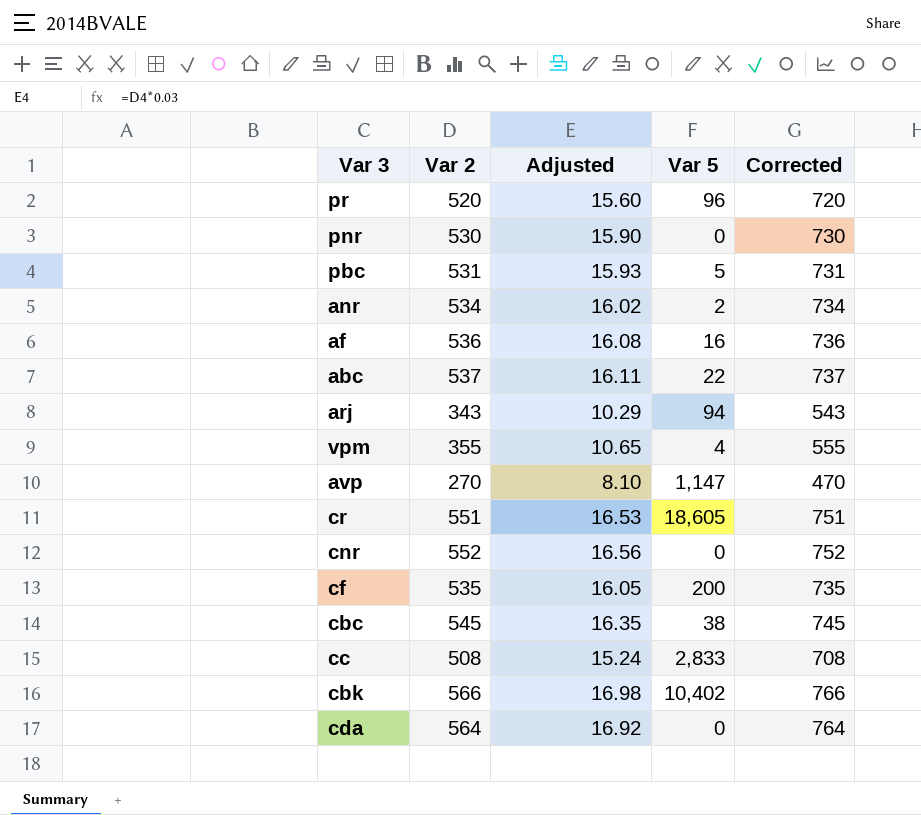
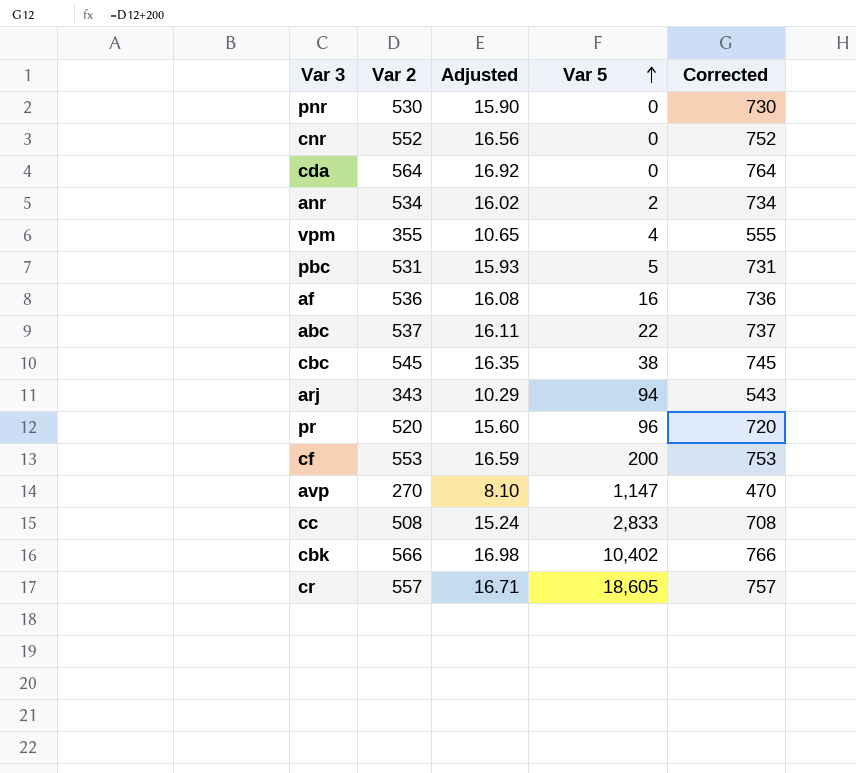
row order: none -> Var 5 ascending
cf | Var 2: 535 -> 553
cf | Adjusted: 16.05 -> 16.59
cf | Corrected: 735 -> 753
cr | Var 2: 551 -> 557
cr | Adjusted: 16.53 -> 16.71
cr | Corrected: 751 -> 757

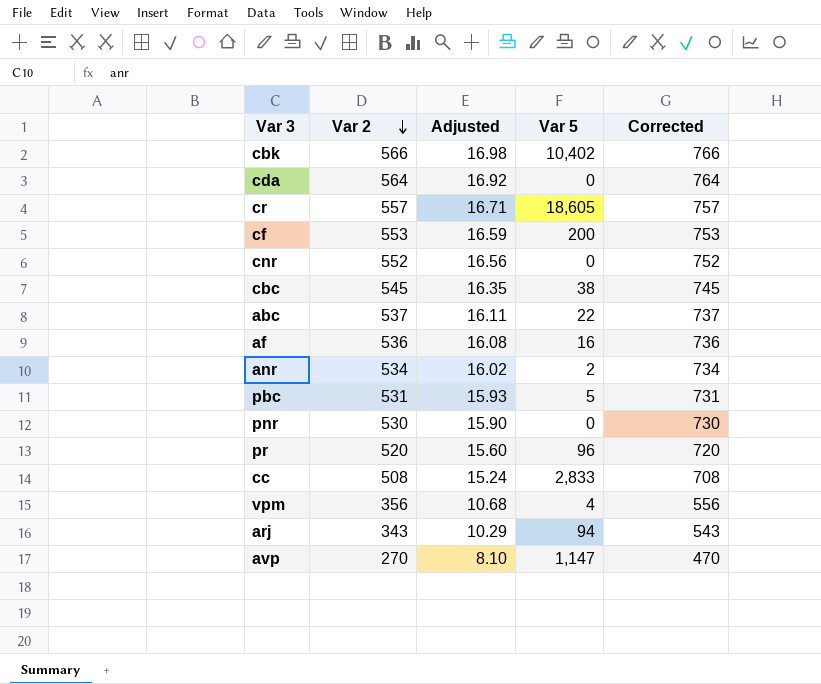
row order: Var 5 ascending -> Var 2 descending
vpm | Var 2: 355 -> 356
vpm | Adjusted: 10.65 -> 10.68
vpm | Corrected: 555 -> 556

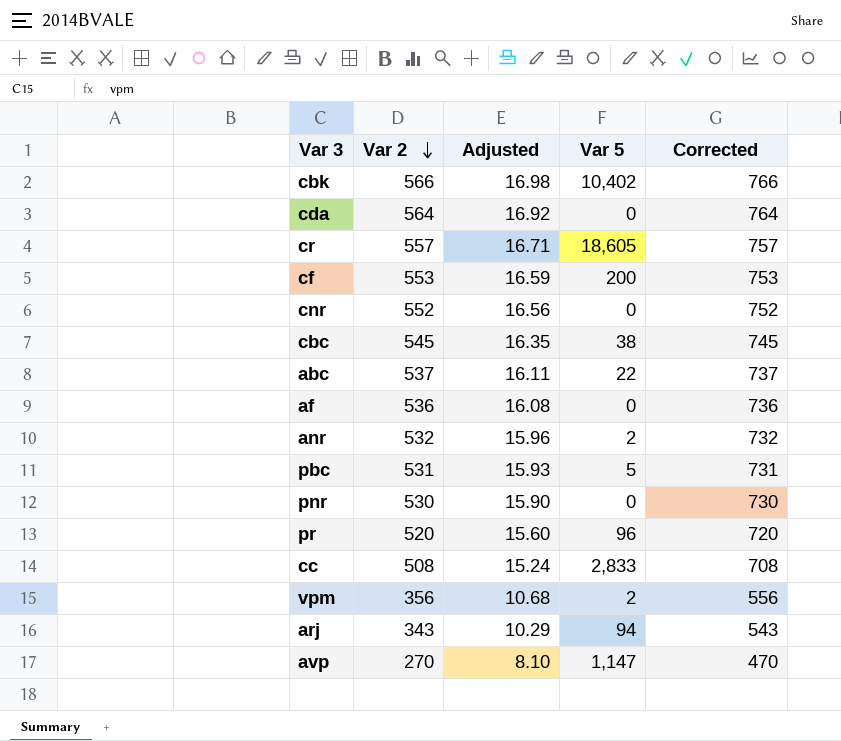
af | Var 5: 16 -> 0
anr | Var 2: 534 -> 532
anr | Adjusted: 16.02 -> 15.96
anr | Corrected: 734 -> 732
vpm | Var 5: 4 -> 2

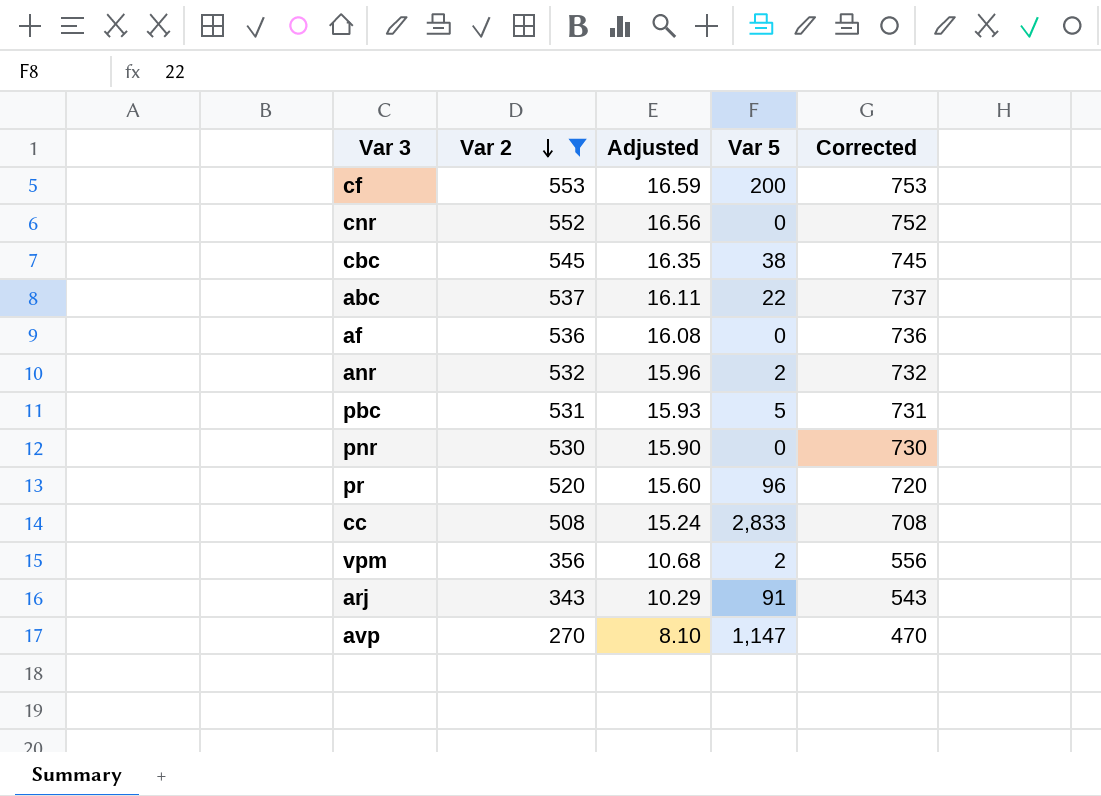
filter: none -> Var 2 <= 553
arj | Var 5: 94 -> 91

